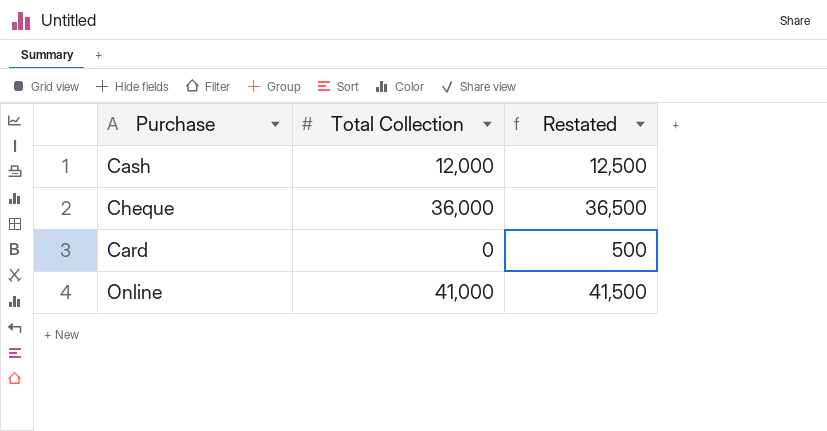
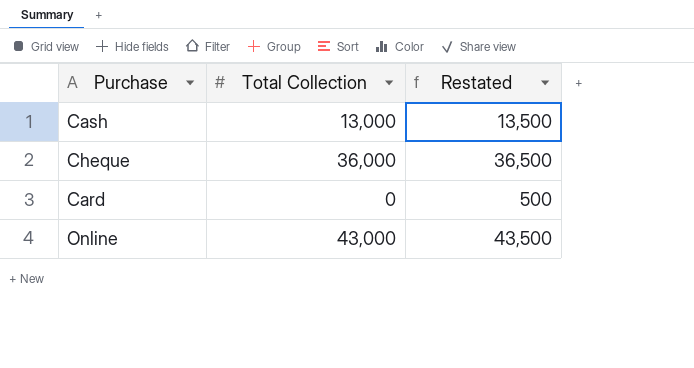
Cash | Total Collection: 12,000 -> 13,000
Cash | Restated: 12,500 -> 13,500
Online | Total Collection: 41,000 -> 43,000
Online | Restated: 41,500 -> 43,500

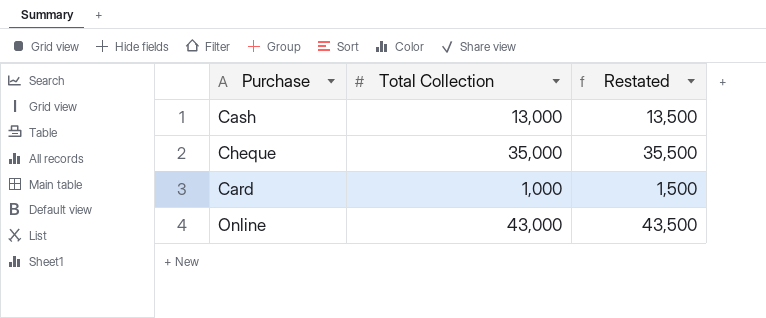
Cheque | Total Collection: 36,000 -> 35,000
Cheque | Restated: 36,500 -> 35,500
Card | Total Collection: 0 -> 1,000
Card | Restated: 500 -> 1,500

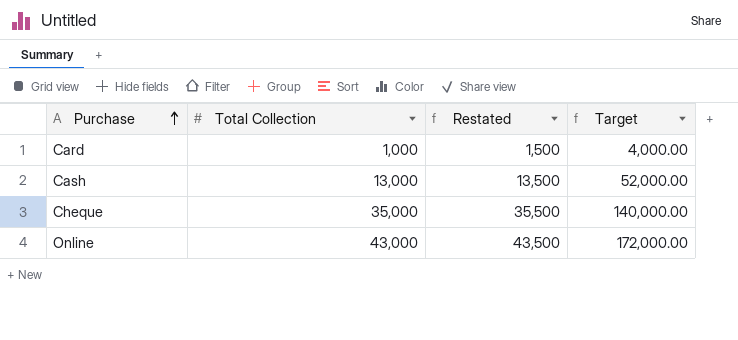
row order: none -> Purchase ascending
column Target | formula: none -> [Total Collection] * 4

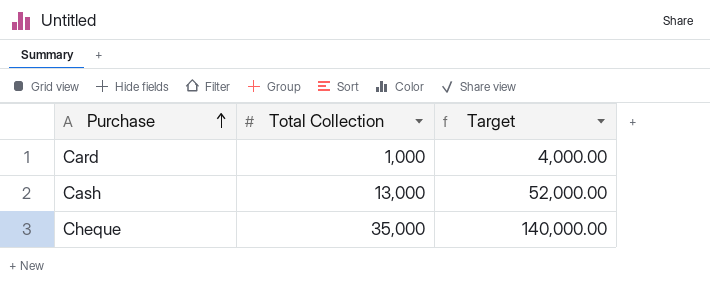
column Restated | formula: [Total Collection] + 500 -> none
row Online: 43,000 | 43,500 | 172,000.00 -> none

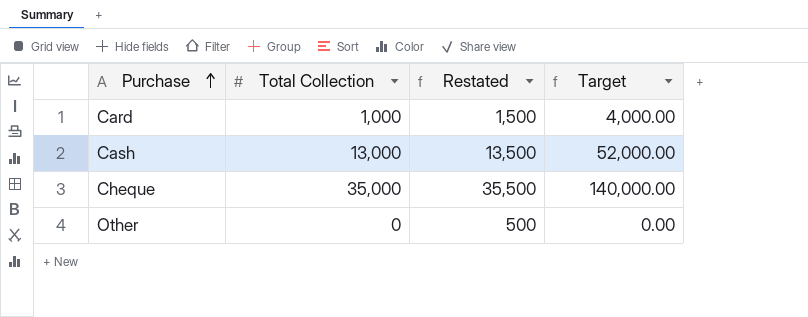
column Restated | formula: none -> [Total Collection] + 500
row Other: none -> 0 | 500 | 0.00

